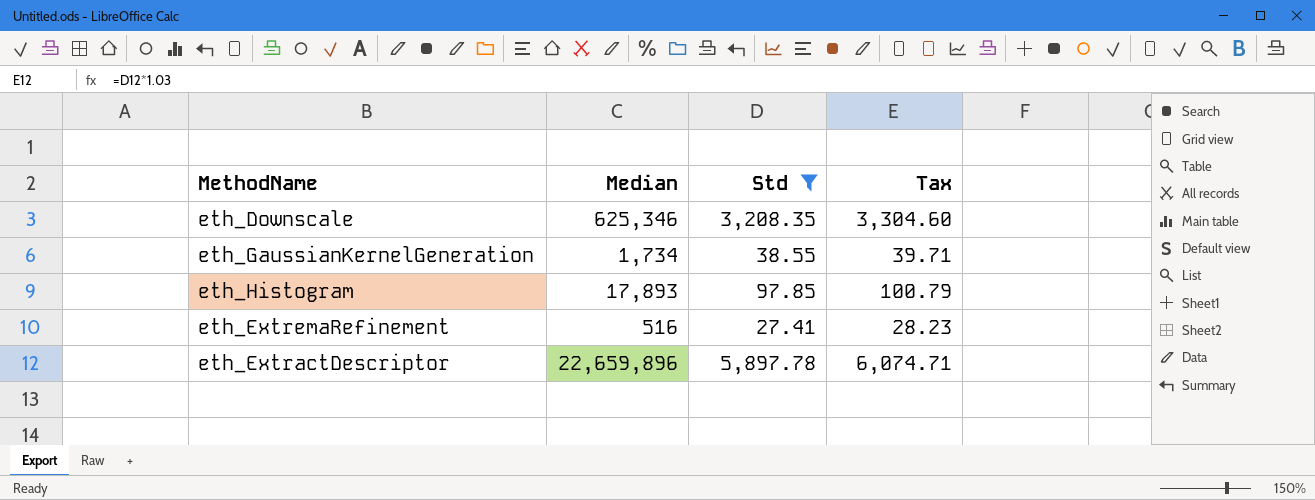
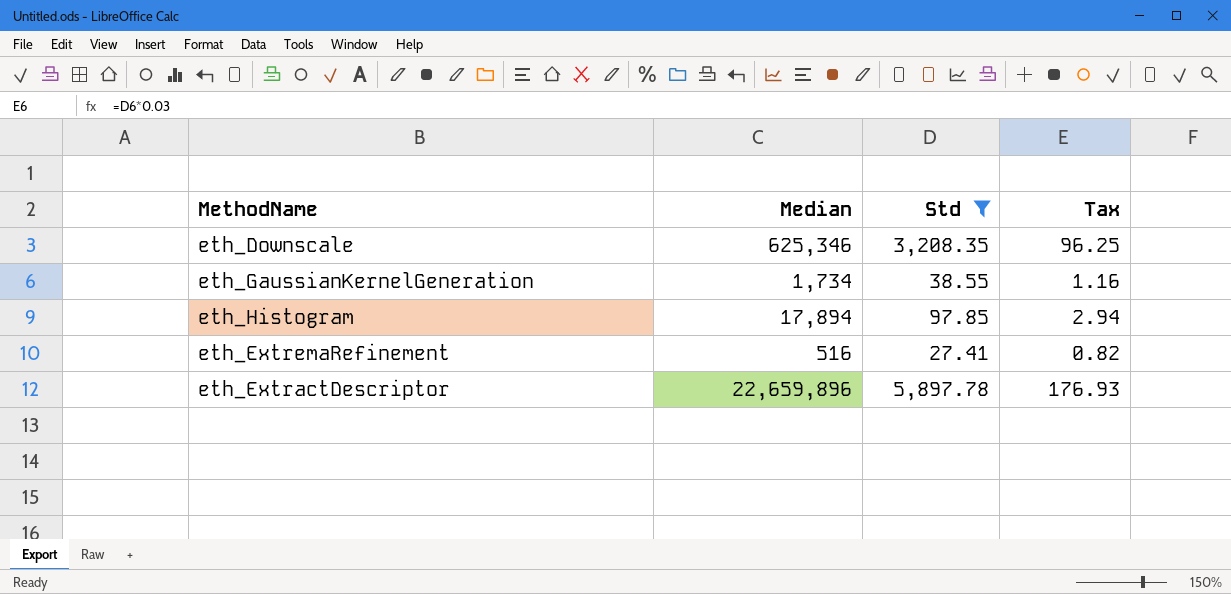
column Tax | formula: [Std] * 1.03 -> [Std] * 0.03
eth_Histogram | Median: 17,893 -> 17,894

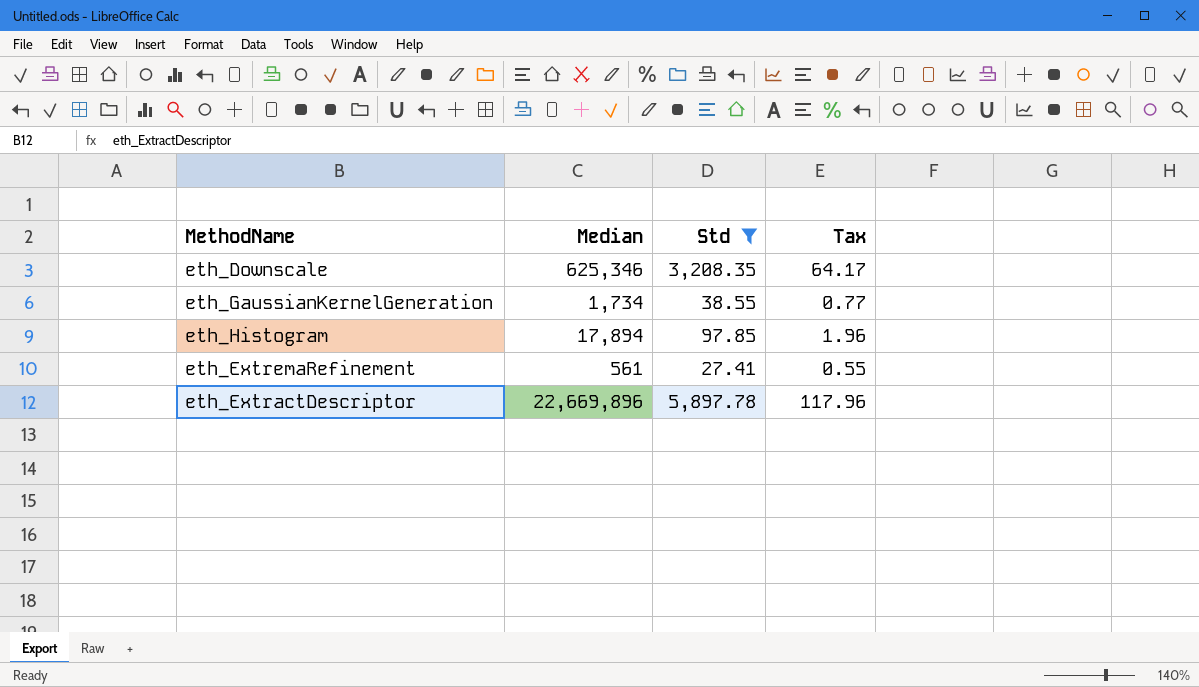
column Tax | formula: [Std] * 0.03 -> [Std] * 0.02
eth_ExtremaRefinement | Median: 516 -> 561
eth_ExtractDescriptor | Median: 22,659,896 -> 22,669,896

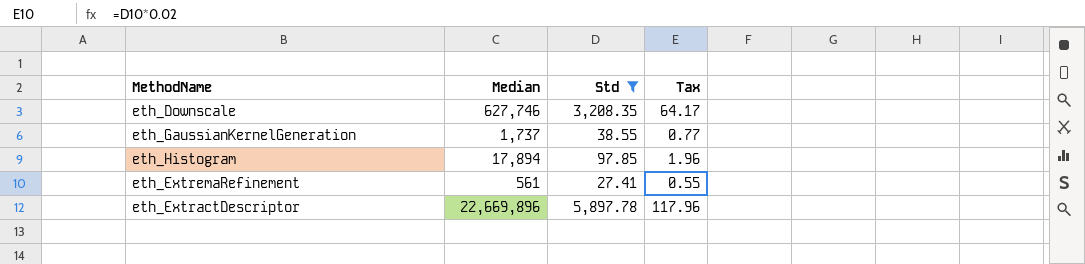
eth_Downscale | Median: 625,346 -> 627,746
eth_GaussianKernelGeneration | Median: 1,734 -> 1,737

